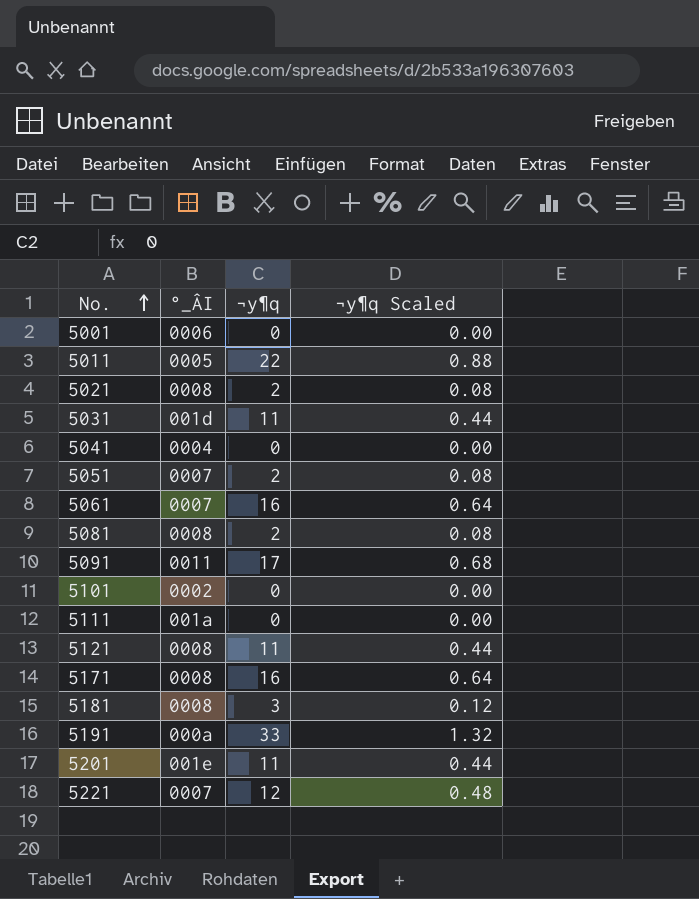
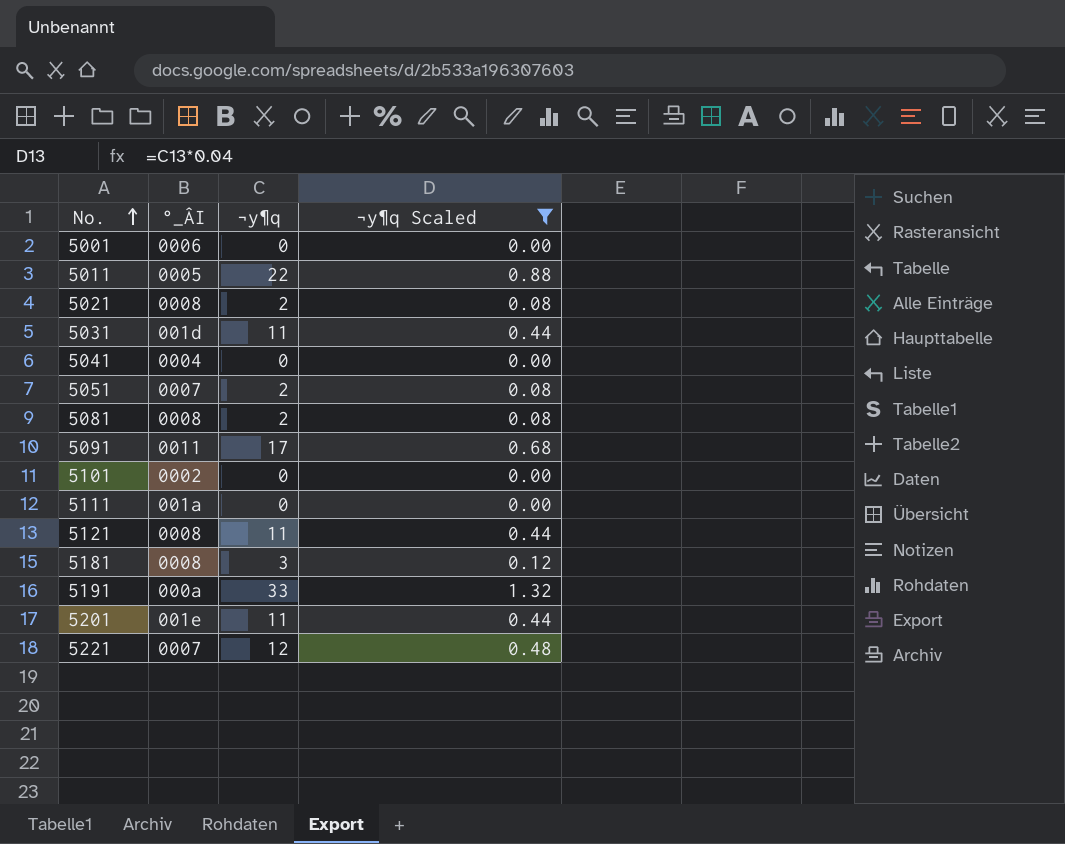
filter: none -> ¬y¶q Scaled != 0.64

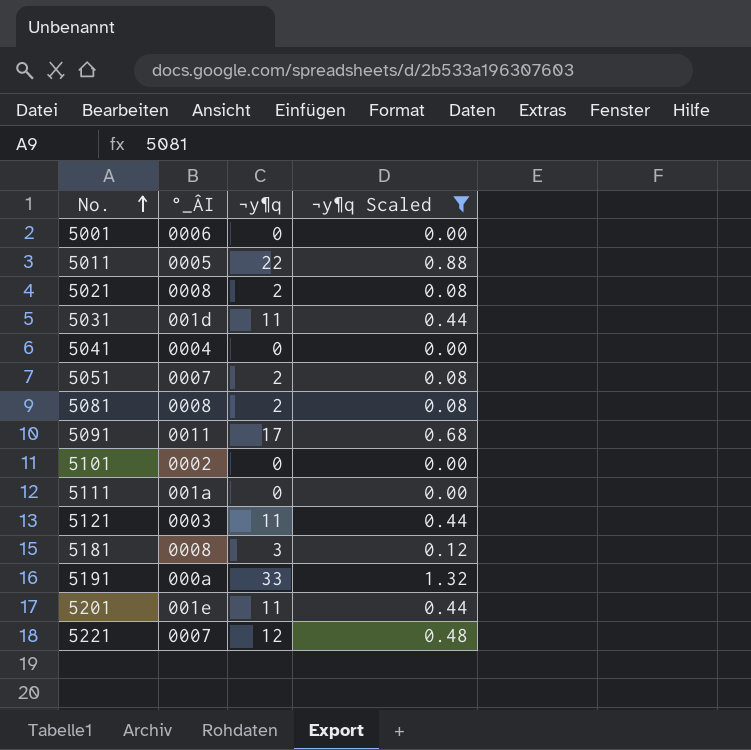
5121 | °_ÂI: 0008 -> 0003

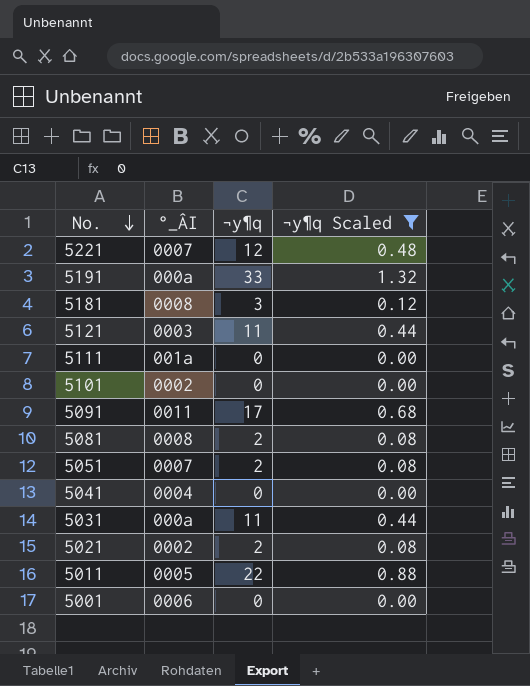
row order: No. ascending -> No. descending
row 5201: 001e | 11 | 0.44 -> none
5031 | °_ÂI: 001d -> 000a
5021 | °_ÂI: 0008 -> 0002

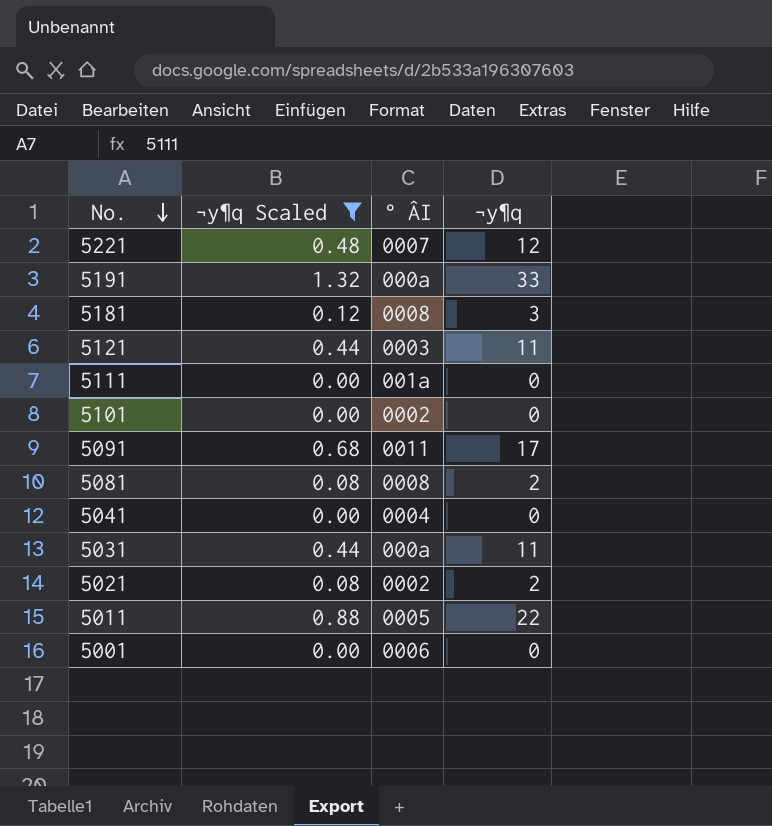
column ¬y¶q Scaled | position: 4 -> 2
column name: °_ÂI -> ° ÂI
row 5051: 0007 | 2 | 0.08 -> none

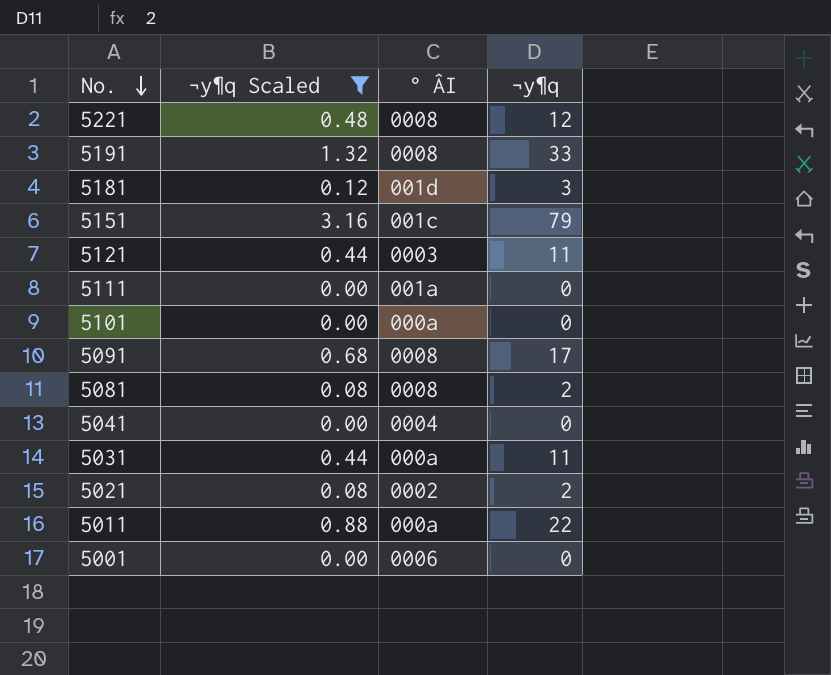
5221 | ° ÂI: 0007 -> 0008
5191 | ° ÂI: 000a -> 0008
5181 | ° ÂI: 0008 -> 001d
row 5151: none -> 3.16 | 001c | 79
5101 | ° ÂI: 0002 -> 000a
5091 | ° ÂI: 0011 -> 0008
5011 | ° ÂI: 0005 -> 000a

